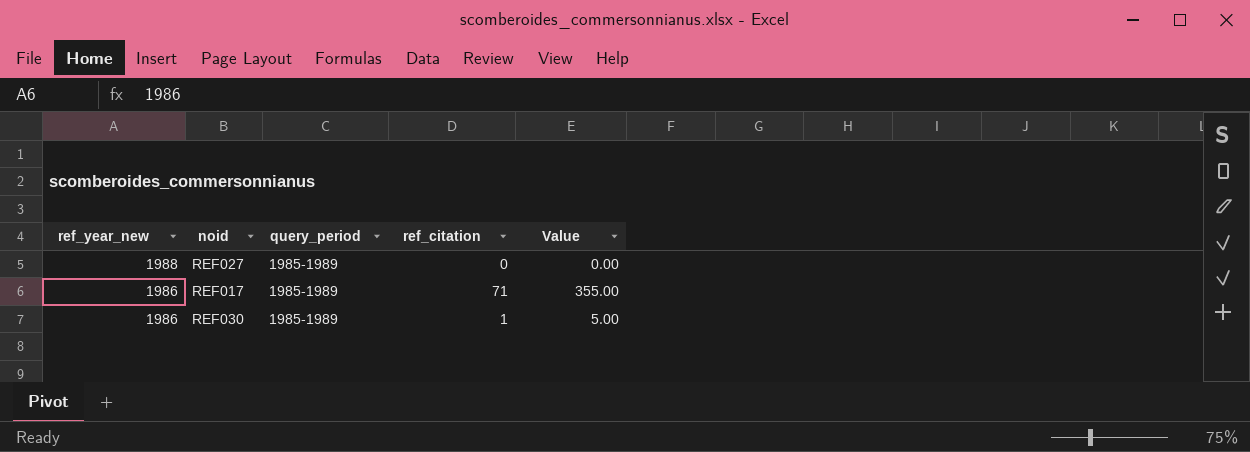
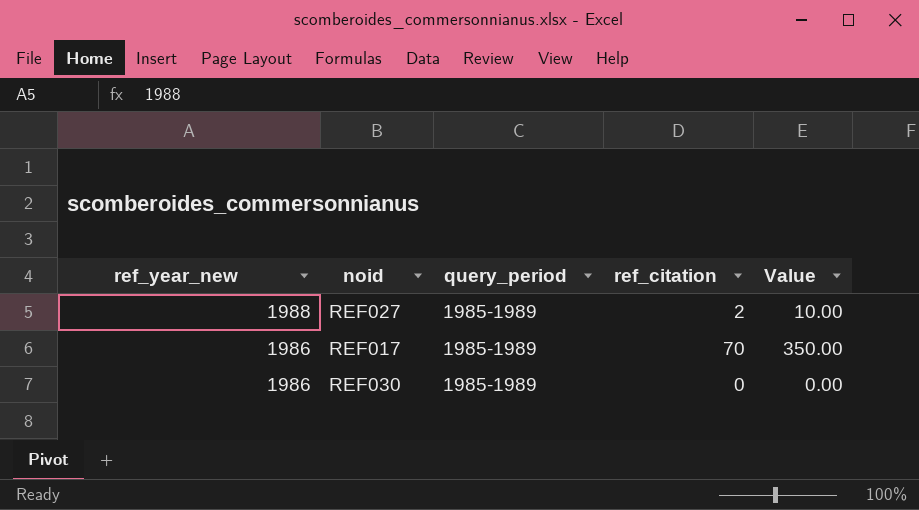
REF027 | ref_citation: 0 -> 2
REF027 | Value: 0.00 -> 10.00
REF017 | ref_citation: 71 -> 70
REF017 | Value: 355.00 -> 350.00
REF030 | ref_citation: 1 -> 0
REF030 | Value: 5.00 -> 0.00

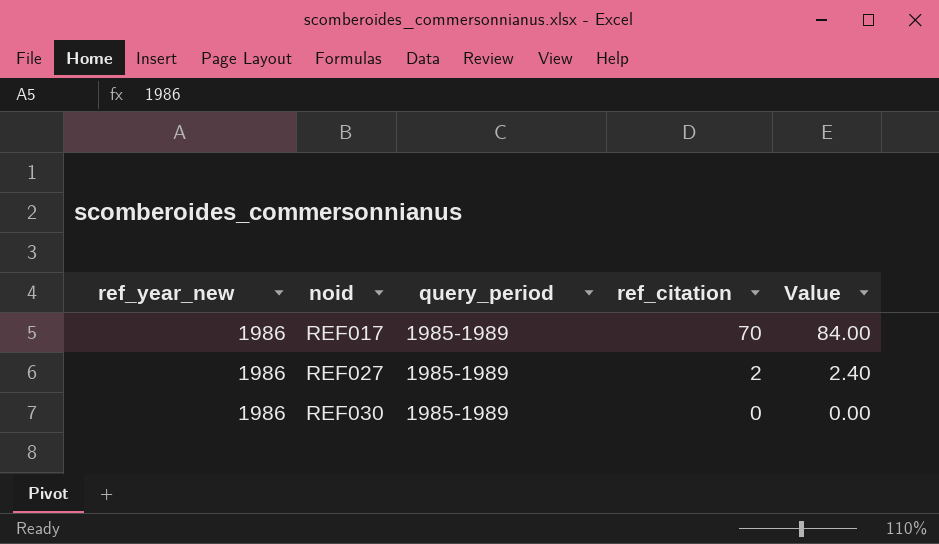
row order: ref_year_new descending -> noid ascending
column Value | formula: [ref_citation] * 5 -> [ref_citation] * 1.2
REF027 | ref_year_new: 1988 -> 1986

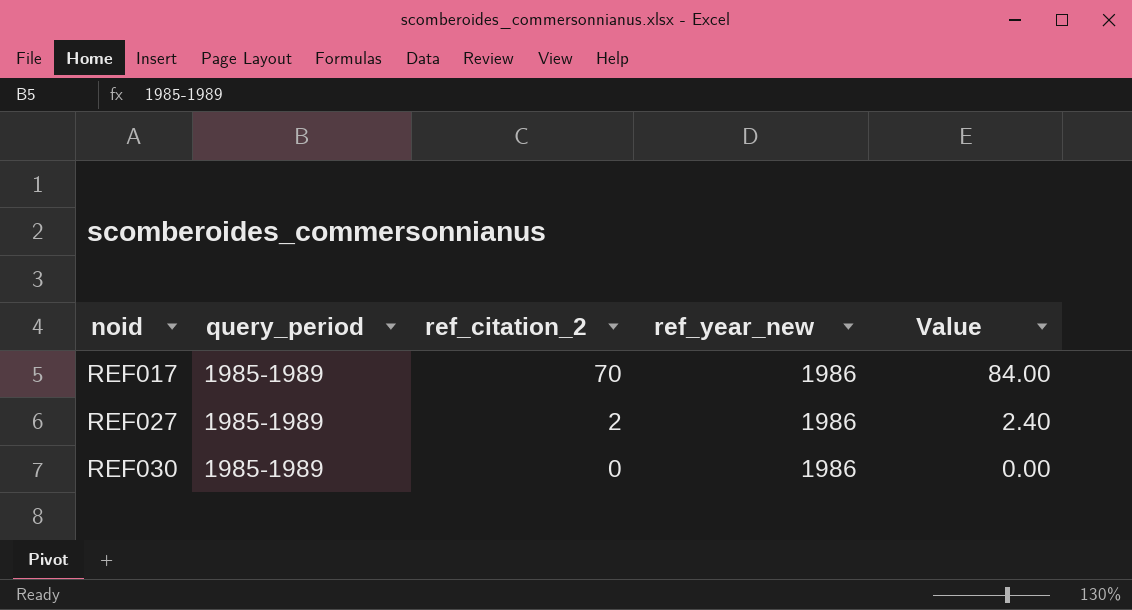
column name: ref_citation -> ref_citation_2
column ref_year_new | position: 1 -> 4

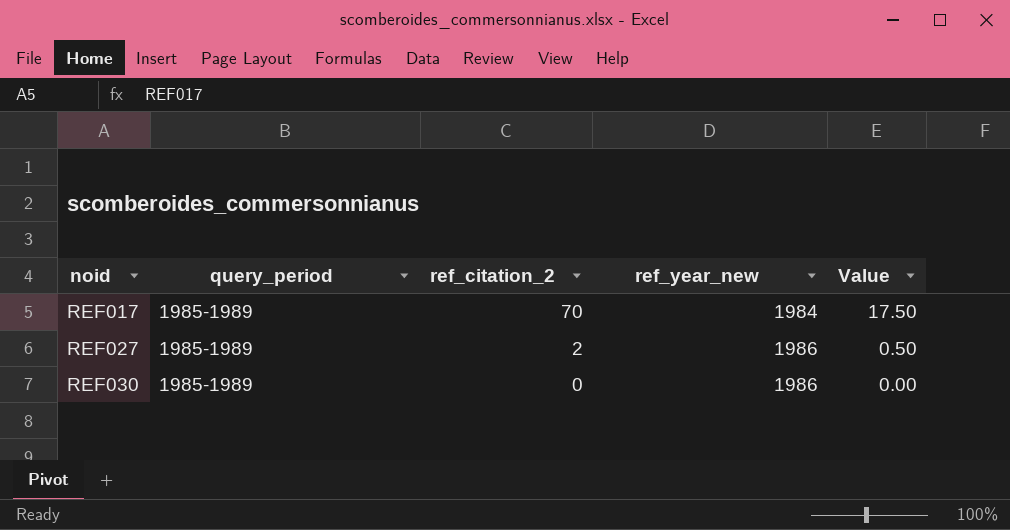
column Value | formula: [ref_citation_2] * 1.2 -> [ref_citation_2] * 0.25
REF017 | ref_year_new: 1986 -> 1984

